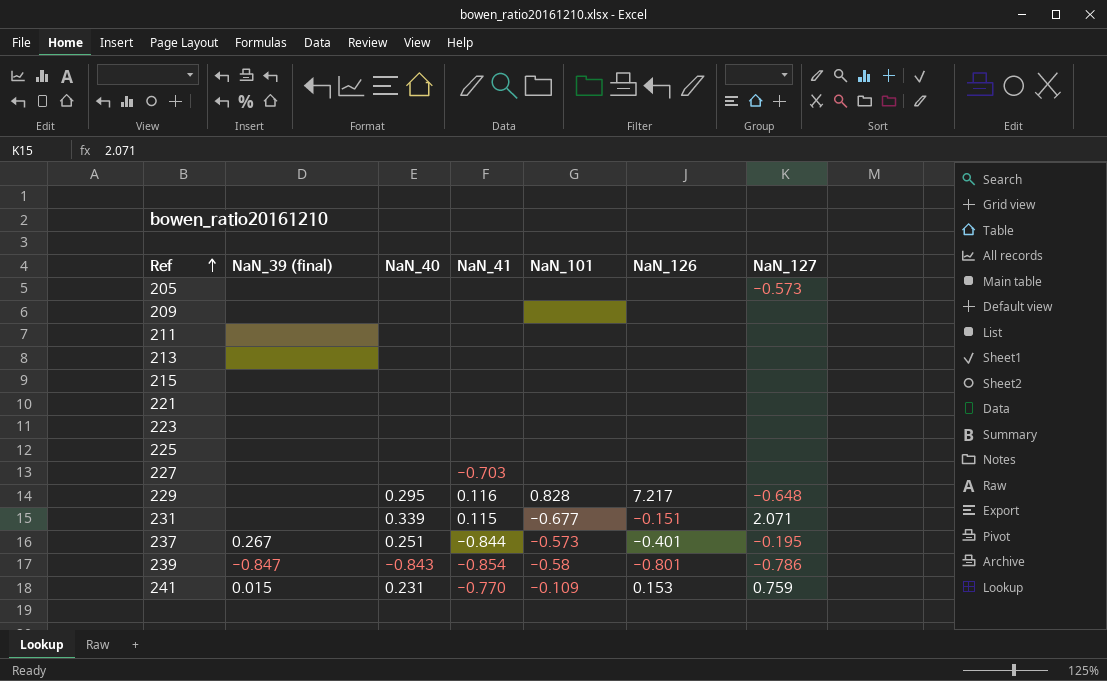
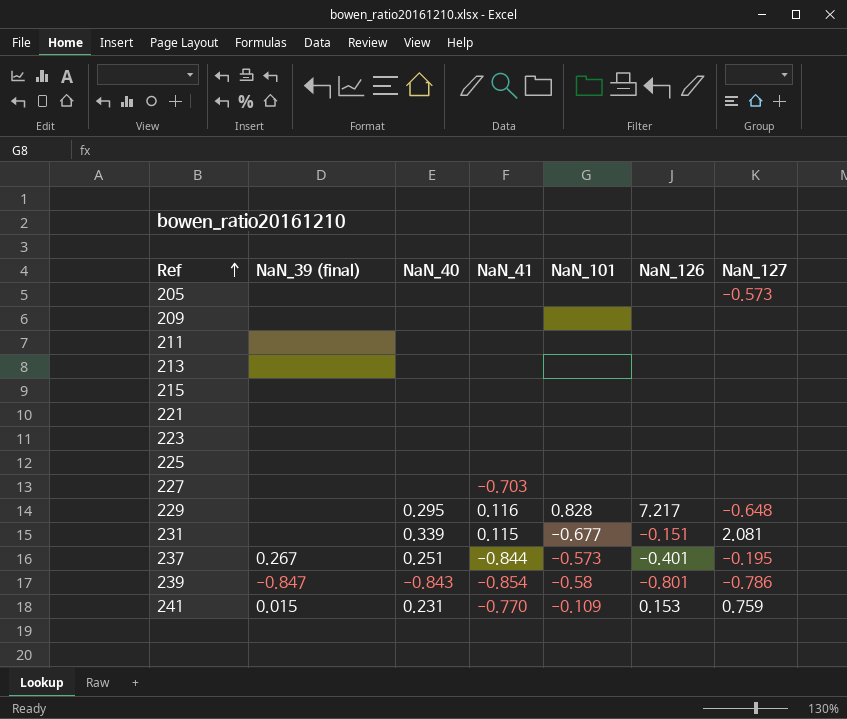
231 | NaN_127: 2.071 -> 2.081

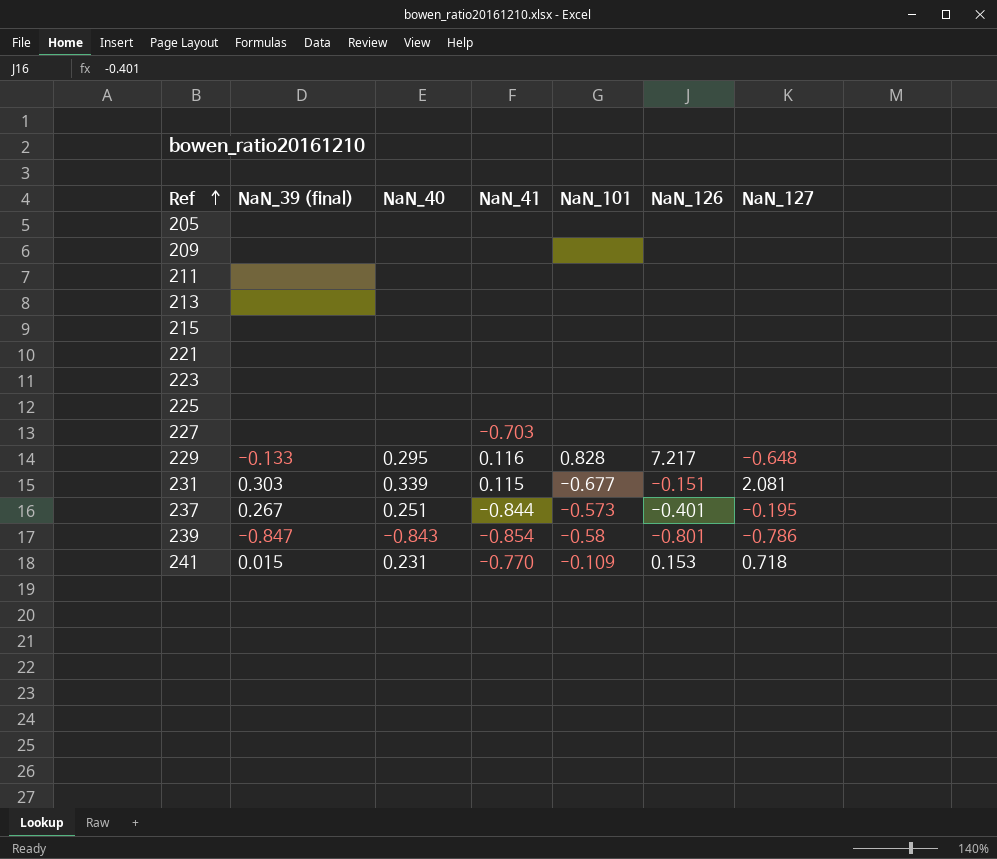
205 | NaN_127: -0.573 -> none
229 | NaN_39 (final): none -> -0.133
231 | NaN_39 (final): none -> 0.303
241 | NaN_127: 0.759 -> 0.718

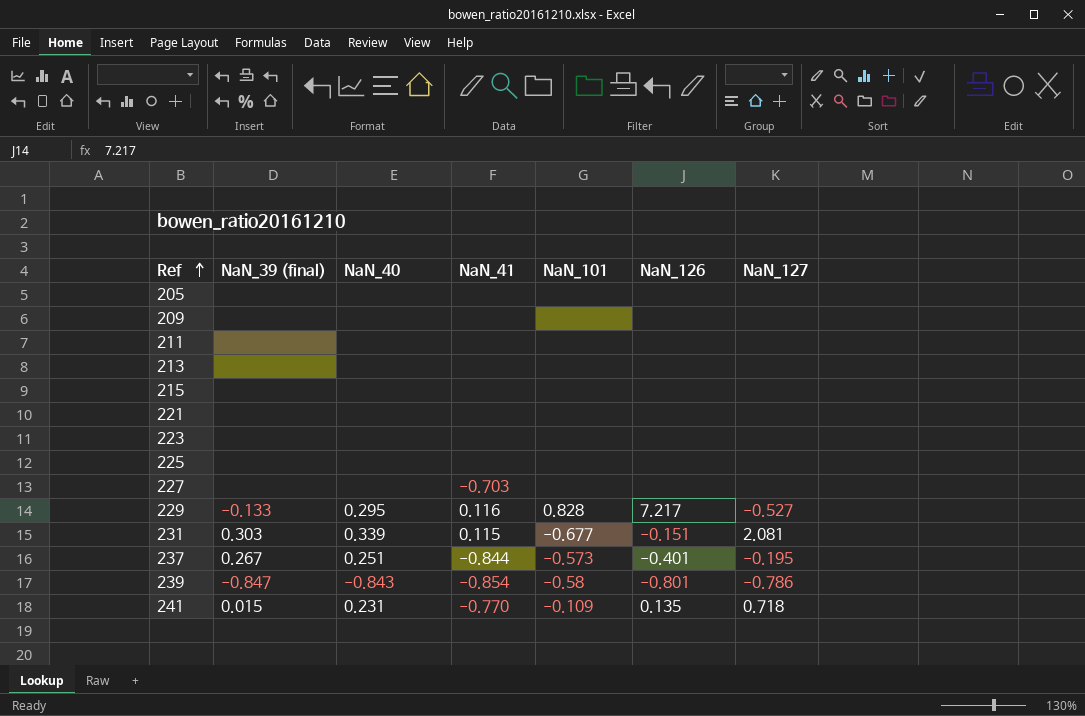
229 | NaN_127: -0.648 -> -0.527
241 | NaN_126: 0.153 -> 0.135

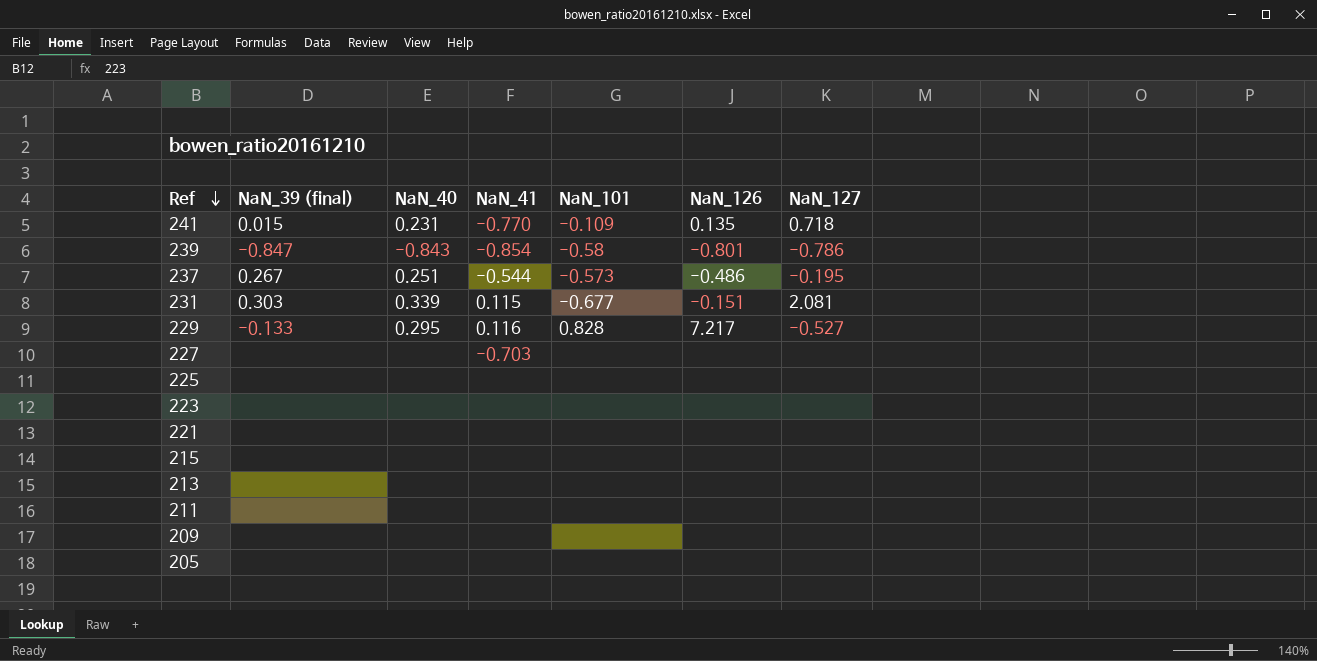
row order: Ref ascending -> Ref descending
237 | NaN_41: -0.844 -> -0.544
237 | NaN_126: -0.401 -> -0.486

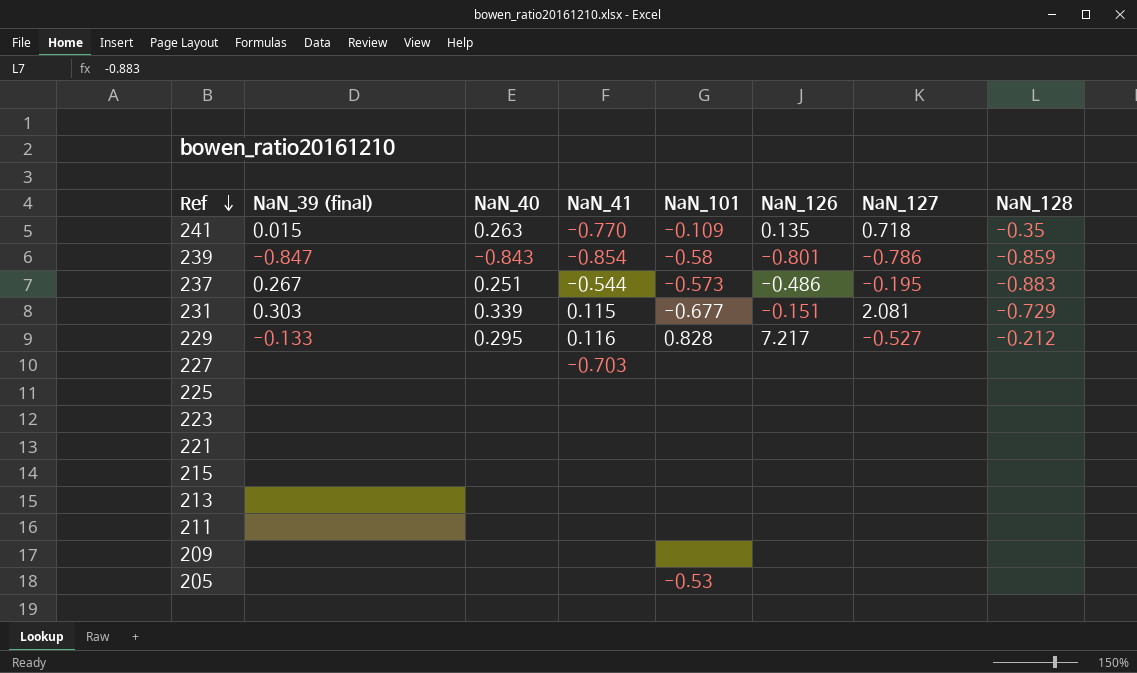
column NaN_128 | position: none -> 8
241 | NaN_40: 0.231 -> 0.263
205 | NaN_101: none -> -0.53

